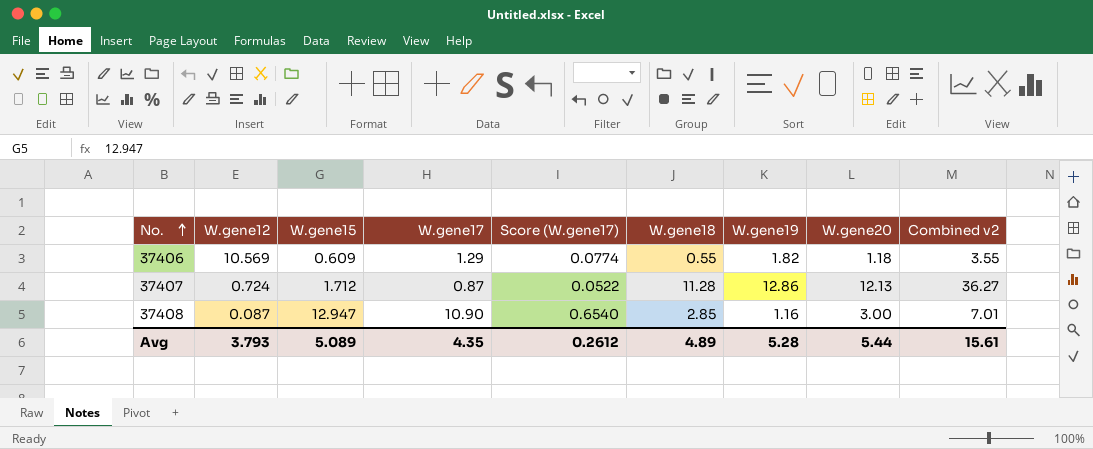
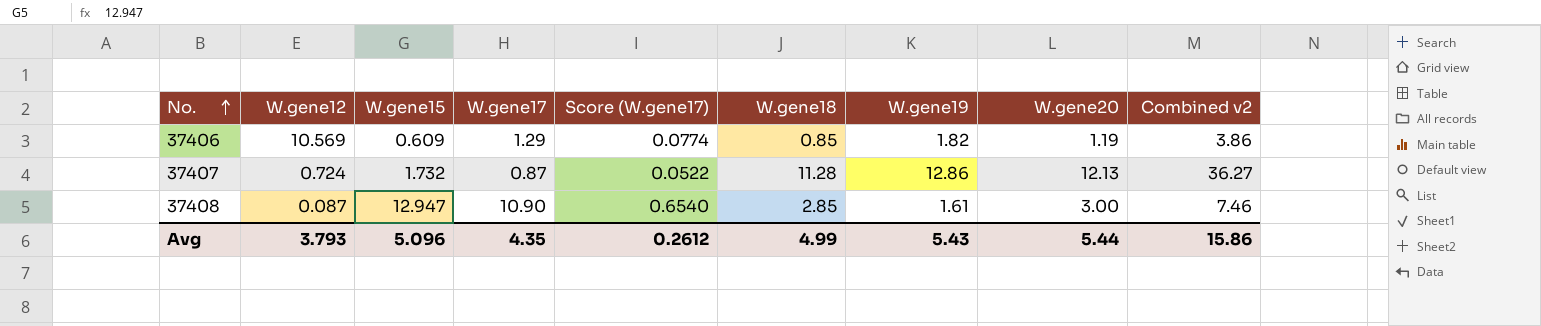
37406 | W.gene18: 0.55 -> 0.85
37406 | W.gene20: 1.18 -> 1.19
37406 | Combined v2: 3.55 -> 3.86
37407 | W.gene15: 1.712 -> 1.732
37408 | W.gene19: 1.16 -> 1.61
37408 | Combined v2: 7.01 -> 7.46
Avg | W.gene15: 5.089 -> 5.096
Avg | W.gene18: 4.89 -> 4.99
Avg | W.gene19: 5.28 -> 5.43
Avg | Combined v2: 15.61 -> 15.86

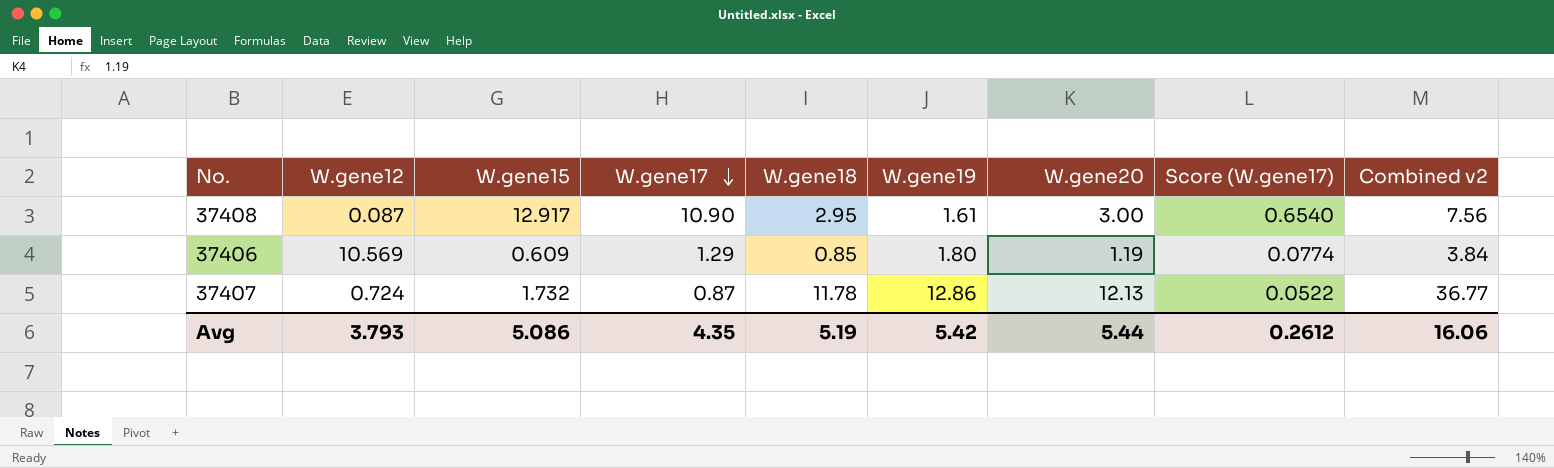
row order: No. ascending -> W.gene17 descending
column Score (W.gene17) | position: 5 -> 8
37408 | W.gene15: 12.947 -> 12.917
37408 | W.gene18: 2.85 -> 2.95
37408 | Combined v2: 7.46 -> 7.56
37406 | W.gene19: 1.82 -> 1.80
37406 | Combined v2: 3.86 -> 3.84
37407 | W.gene18: 11.28 -> 11.78
37407 | Combined v2: 36.27 -> 36.77
Avg | W.gene15: 5.096 -> 5.086
Avg | W.gene18: 4.99 -> 5.19
Avg | W.gene19: 5.43 -> 5.42
Avg | Combined v2: 15.86 -> 16.06

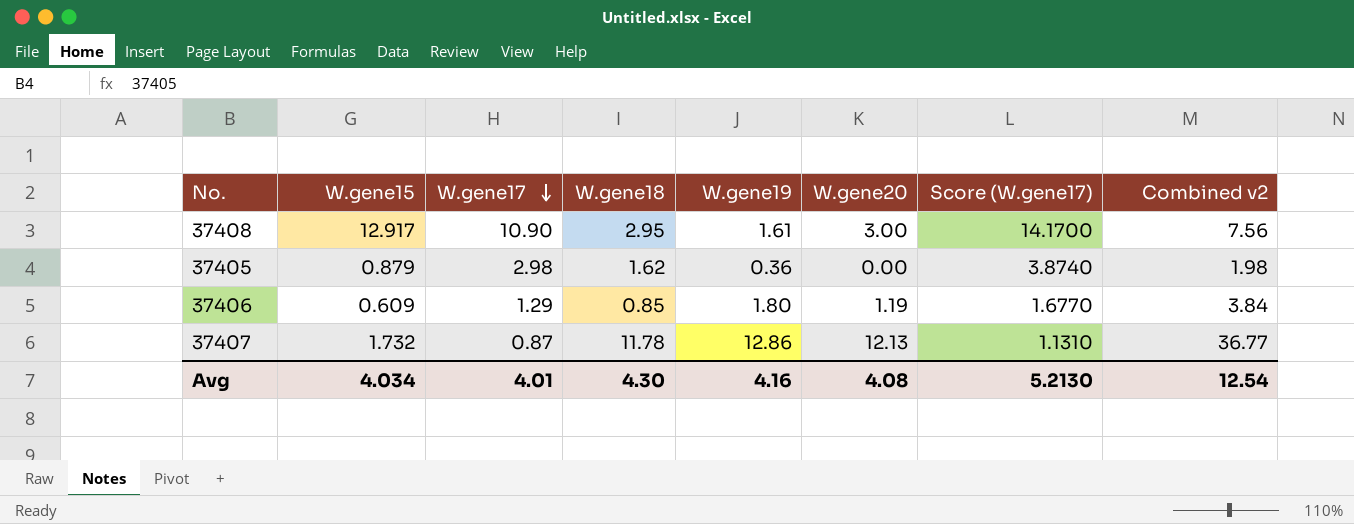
column W.gene12 | position: 2 -> none
column Score (W.gene17) | formula: [W.gene17] * 0.06 -> [W.gene17] * 1.3
row 37405: none -> 0.879 | 2.98 | 1.62 | 0.36 | 0.00 | 3.8740 | 1.98
Avg | W.gene15: 5.086 -> 4.034
Avg | W.gene17: 4.35 -> 4.01
Avg | W.gene18: 5.19 -> 4.30
Avg | W.gene19: 5.42 -> 4.16
Avg | W.gene20: 5.44 -> 4.08
Avg | Score (W.gene17): 0.2612 -> 5.2130
Avg | Combined v2: 16.06 -> 12.54

